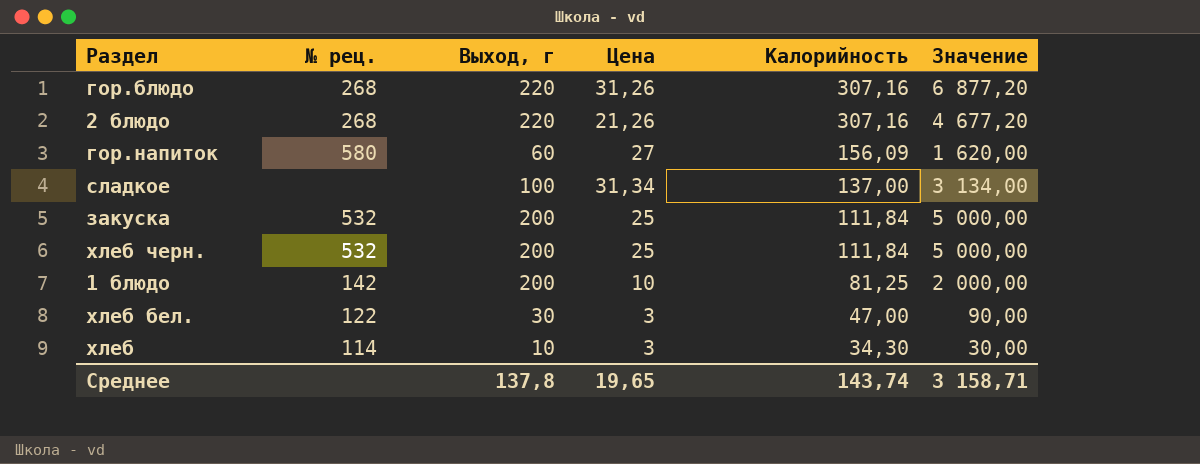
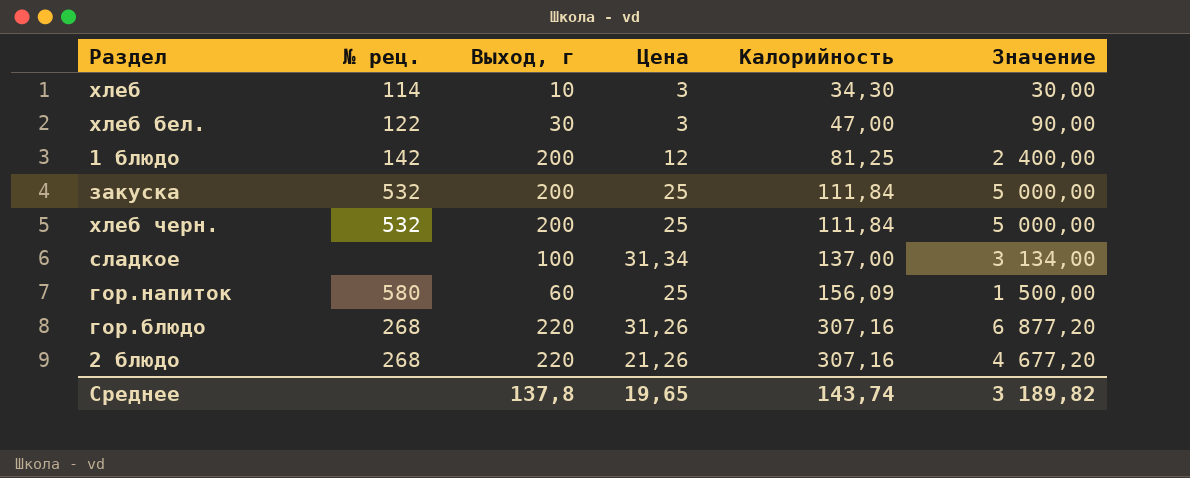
row order: Калорийность descending -> Калорийность ascending
1 блюдо | Цена: 10 -> 12
1 блюдо | Значение: 2 000,00 -> 2 400,00
гор.напиток | Цена: 27 -> 25
гор.напиток | Значение: 1 620,00 -> 1 500,00
Среднее | Значение: 3 158,71 -> 3 189,82

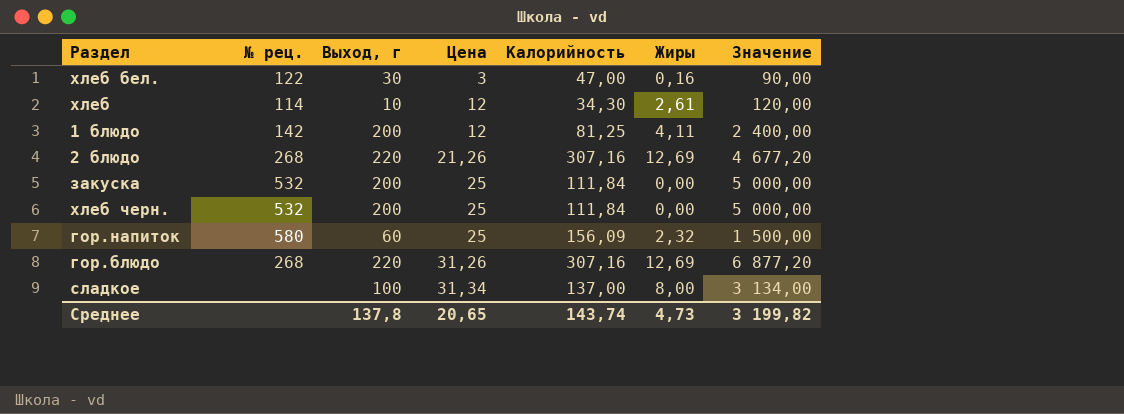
row order: Калорийность ascending -> Цена ascending
column Жиры | position: none -> 6
хлеб | Цена: 3 -> 12
хлеб | Значение: 30,00 -> 120,00
Среднее | Цена: 19,65 -> 20,65
Среднее | Значение: 3 189,82 -> 3 199,82

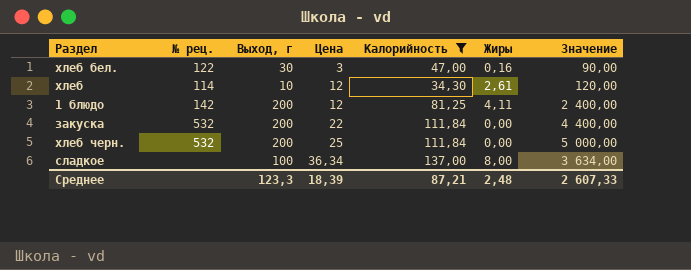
filter: none -> Калорийность <= 137,00
закуска | Цена: 25 -> 22
закуска | Значение: 5 000,00 -> 4 400,00
сладкое | Цена: 31,34 -> 36,34
сладкое | Значение: 3 134,00 -> 3 634,00
Среднее | Выход, г: 137,8 -> 123,3
Среднее | Цена: 20,65 -> 18,39
Среднее | Калорийность: 143,74 -> 87,21
Среднее | Жиры: 4,73 -> 2,48
Среднее | Значение: 3 199,82 -> 2 607,33

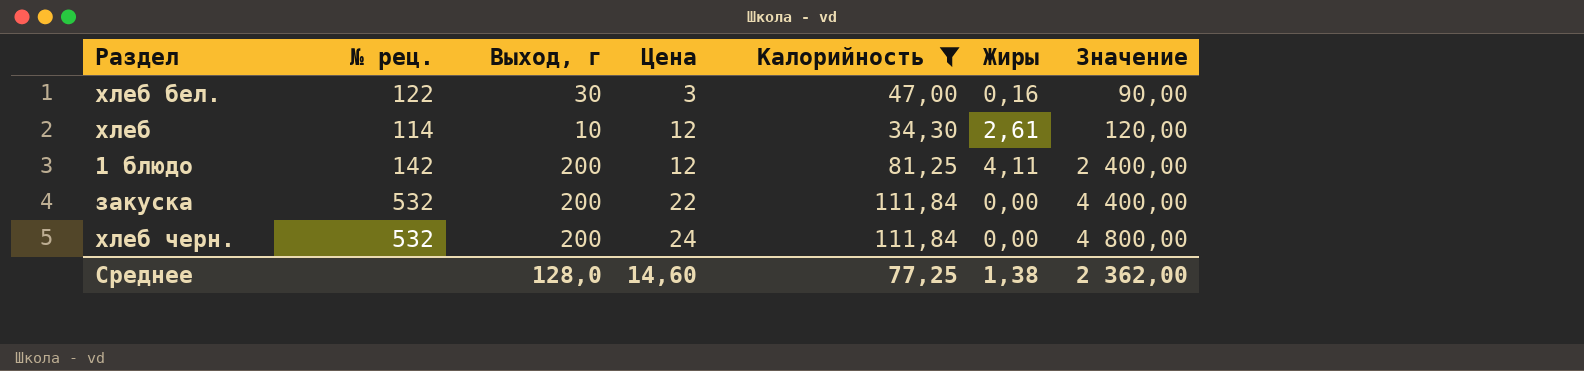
row сладкое: none | 100 | 36,34 | 137,00 | 8,00 | 3 634,00 -> none
хлеб черн. | Цена: 25 -> 24
хлеб черн. | Значение: 5 000,00 -> 4 800,00
Среднее | Выход, г: 123,3 -> 128,0
Среднее | Цена: 18,39 -> 14,60
Среднее | Калорийность: 87,21 -> 77,25
Среднее | Жиры: 2,48 -> 1,38
Среднее | Значение: 2 607,33 -> 2 362,00

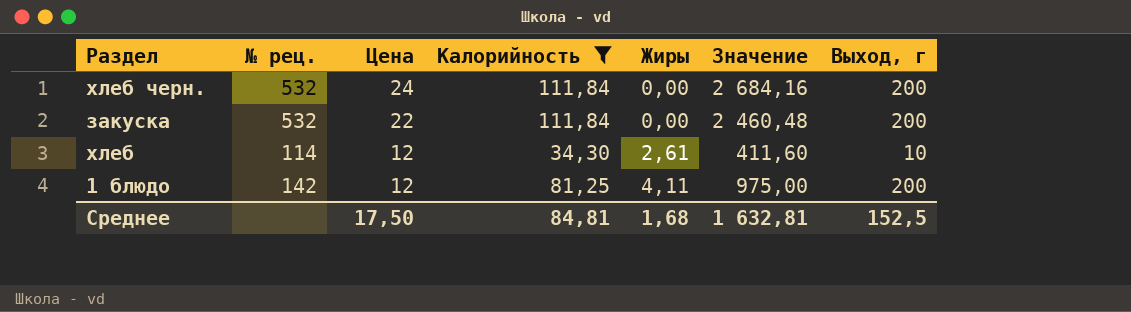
row order: Цена ascending -> Цена descending
column Значение | formula: [Выход, г] * [Цена] -> [Цена] * [Калорийность]
column Выход, г | position: 3 -> 7
row хлеб бел.: 122 | 30 | 3 | 47,00 | 0,16 | 90,00 -> none
Среднее | Цена: 14,60 -> 17,50
Среднее | Калорийность: 77,25 -> 84,81
Среднее | Жиры: 1,38 -> 1,68
Среднее | Значение: 2 362,00 -> 1 632,81
Среднее | Выход, г: 128,0 -> 152,5

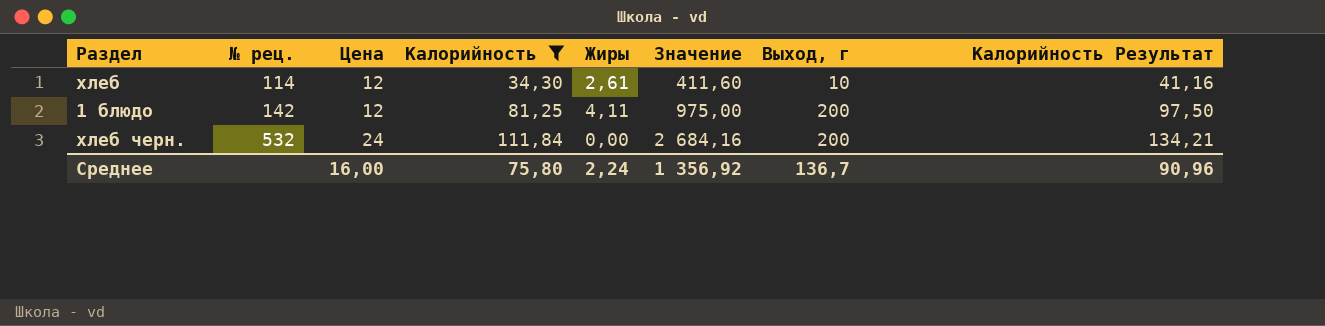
row order: Цена descending -> № рец. ascending
column Калорийность Результат | formula: none -> [Калорийность] * 1,2
row закуска: 532 | 22 | 111,84 | 0,00 | 2 460,48 | 200 -> none
Среднее | Цена: 17,50 -> 16,00
Среднее | Калорийность: 84,81 -> 75,80
Среднее | Жиры: 1,68 -> 2,24
Среднее | Значение: 1 632,81 -> 1 356,92
Среднее | Выход, г: 152,5 -> 136,7

